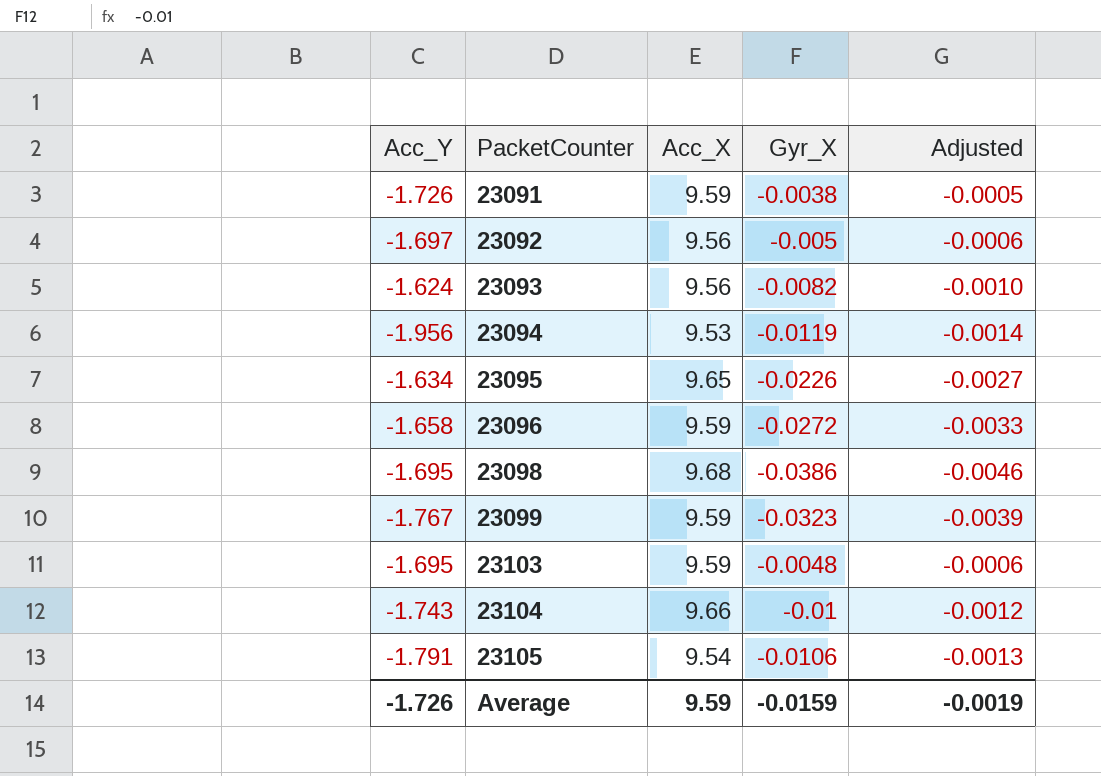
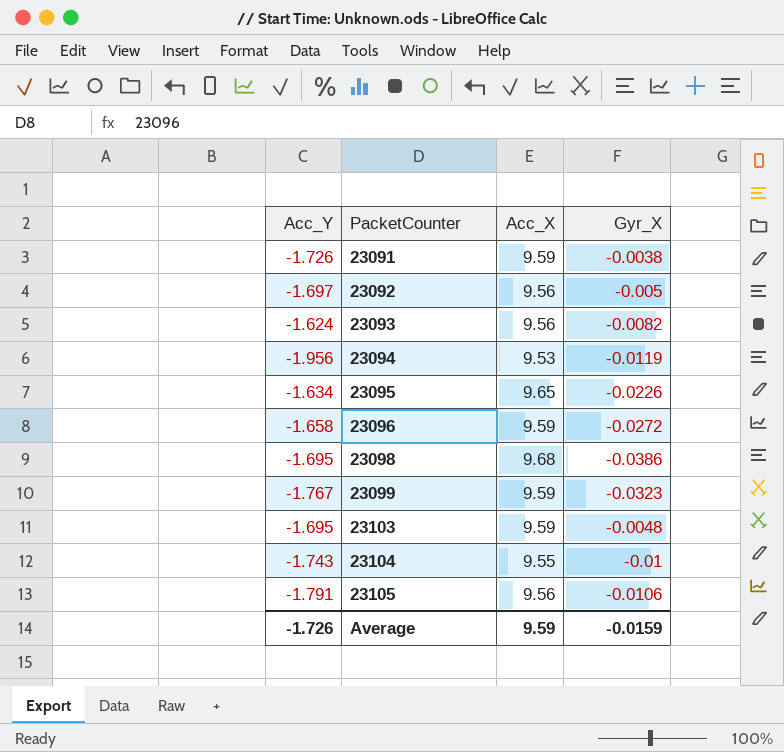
column Adjusted | formula: [Gyr_X] * 0.12 -> none
23104 | Acc_X: 9.66 -> 9.55
23105 | Acc_X: 9.54 -> 9.56

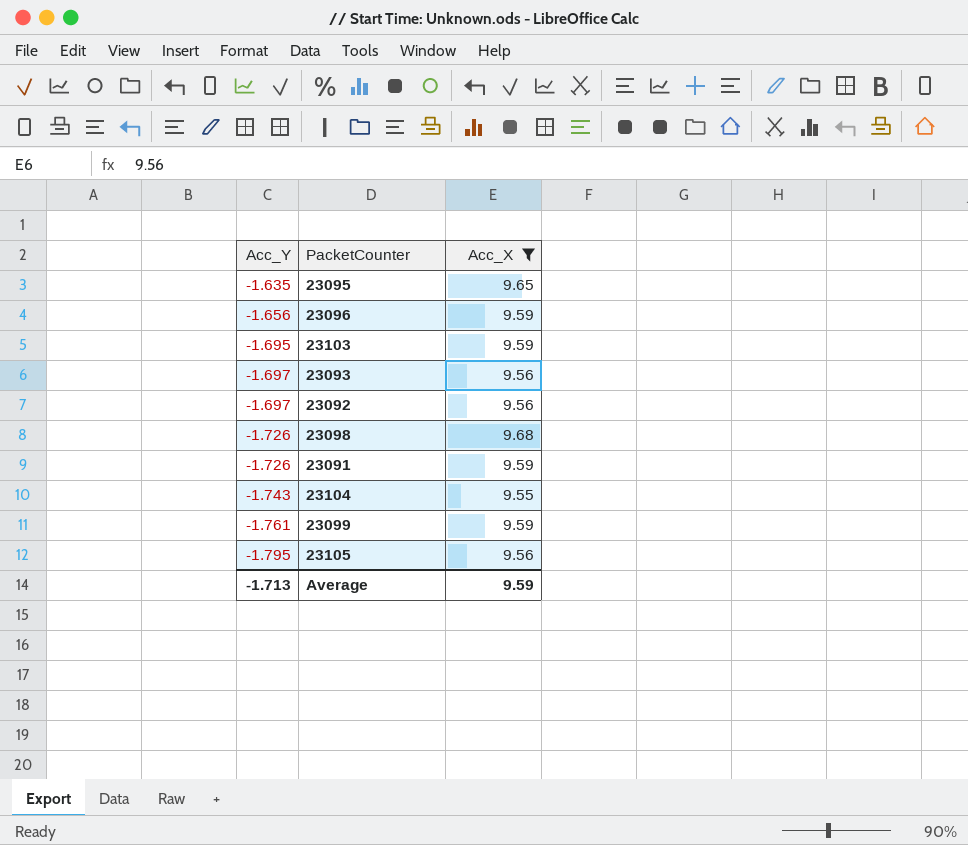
filter: none -> Acc_X != 9.53
row order: PacketCounter ascending -> Acc_Y descending
column Gyr_X | position: 4 -> none
23095 | Acc_Y: -1.634 -> -1.635
23096 | Acc_Y: -1.658 -> -1.656
23093 | Acc_Y: -1.624 -> -1.697
23098 | Acc_Y: -1.695 -> -1.726
23099 | Acc_Y: -1.767 -> -1.761
23105 | Acc_Y: -1.791 -> -1.795
Average | Acc_Y: -1.726 -> -1.713

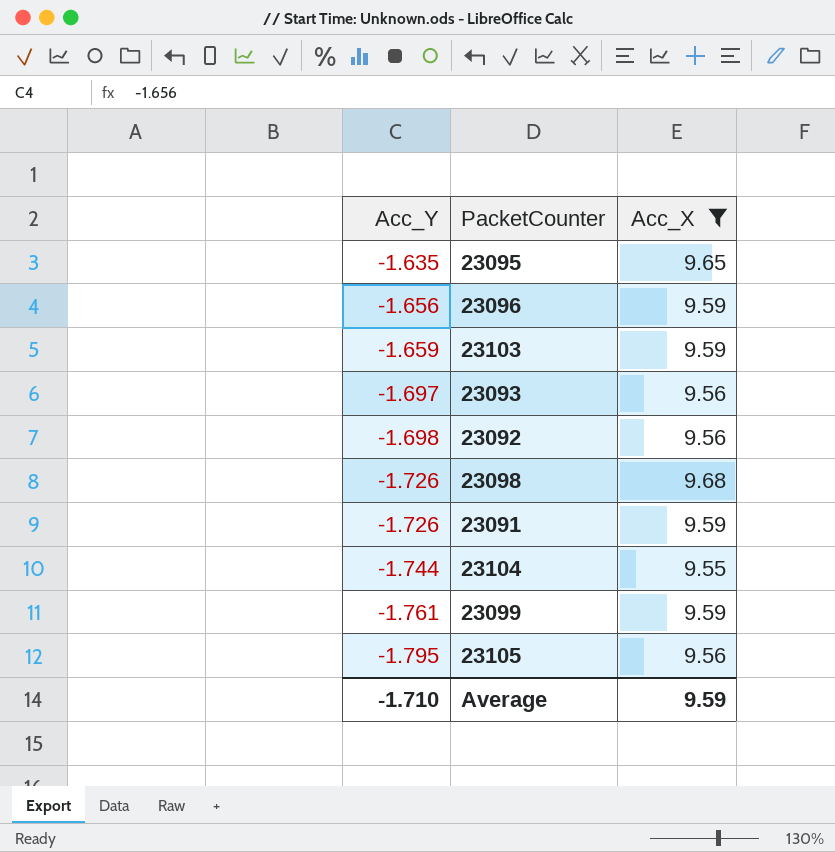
23103 | Acc_Y: -1.695 -> -1.659
23092 | Acc_Y: -1.697 -> -1.698
23104 | Acc_Y: -1.743 -> -1.744
Average | Acc_Y: -1.713 -> -1.710

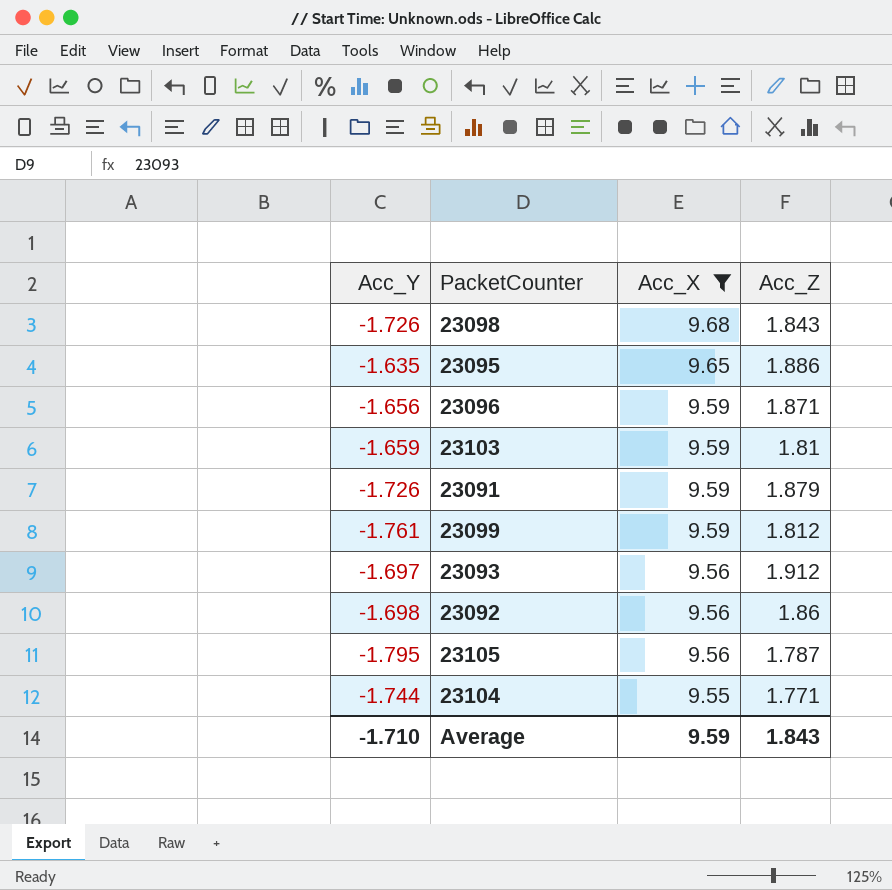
row order: Acc_Y descending -> Acc_X descending
column Acc_Z | position: none -> 4

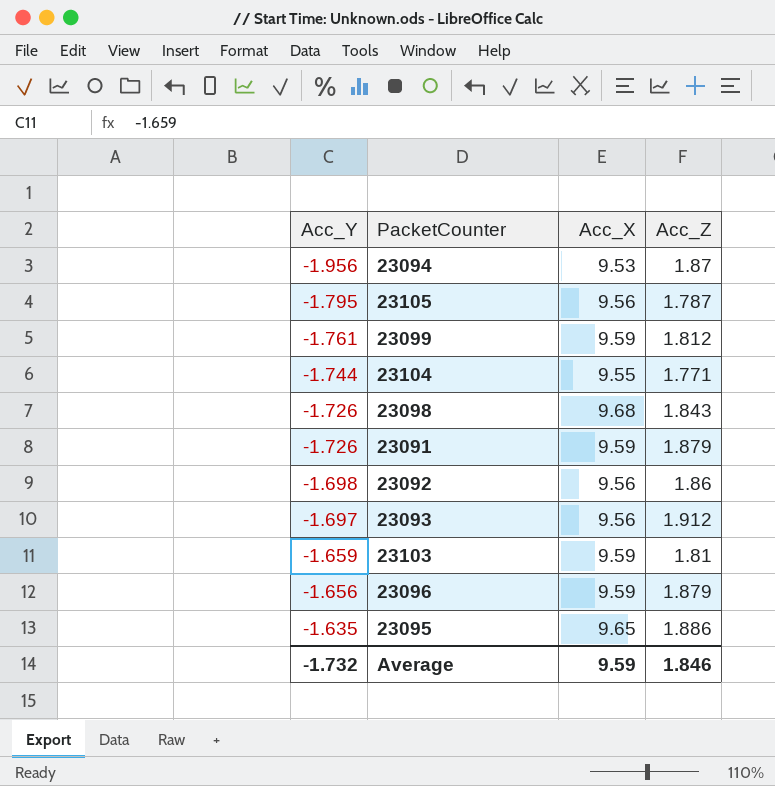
filter: Acc_X != 9.53 -> none
row order: Acc_X descending -> Acc_Y ascending
23096 | Acc_Z: 1.871 -> 1.879
Average | Acc_Y: -1.710 -> -1.732
Average | Acc_Z: 1.843 -> 1.846

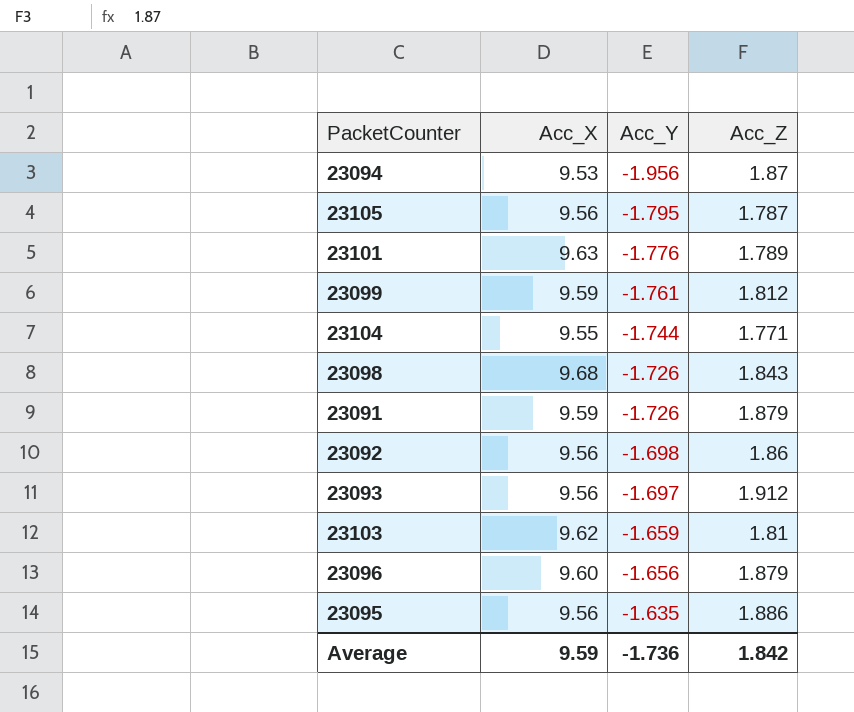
column Acc_Y | position: 1 -> 3
row 23101: none -> 9.63 | -1.776 | 1.789
23103 | Acc_X: 9.59 -> 9.62
23096 | Acc_X: 9.59 -> 9.60
23095 | Acc_X: 9.65 -> 9.56
Average | Acc_Y: -1.732 -> -1.736
Average | Acc_Z: 1.846 -> 1.842

